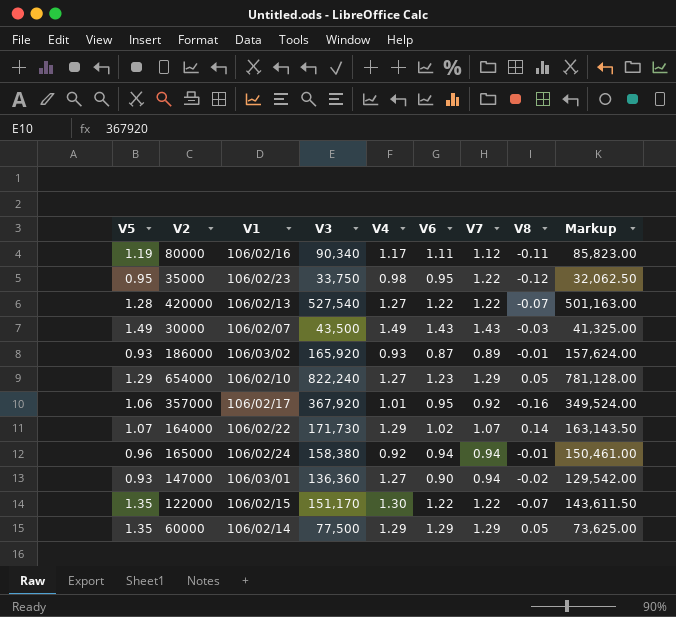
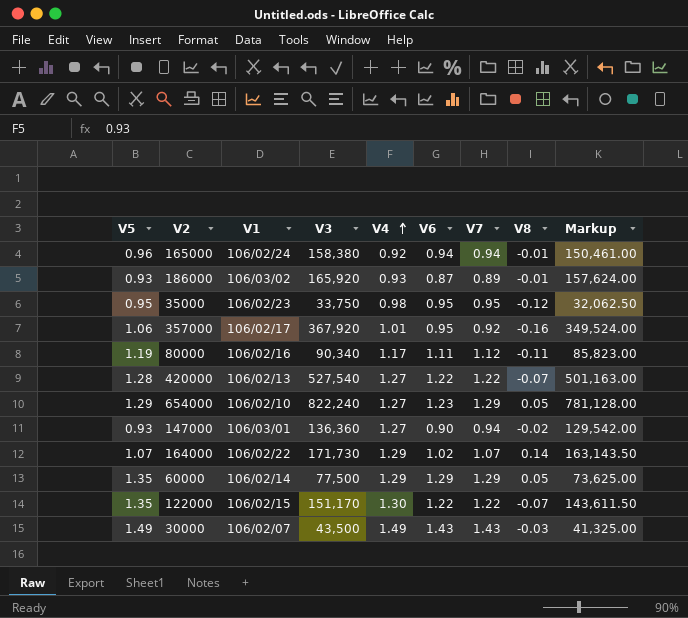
row order: none -> V4 ascending
35000 | V7: 1.22 -> 0.95

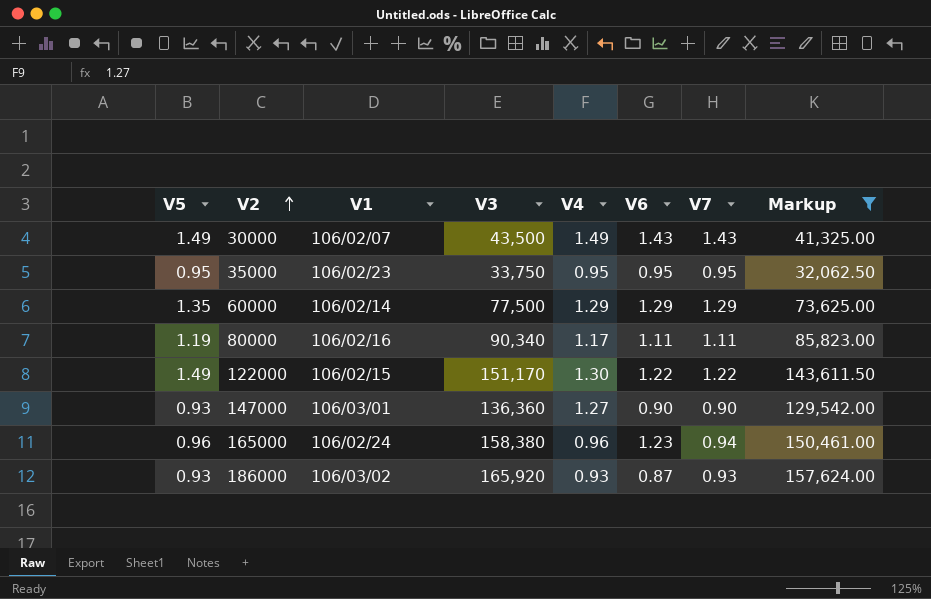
filter: none -> Markup <= 157,624.00
row order: V4 ascending -> V2 ascending
column V8 | position: 8 -> none
35000 | V4: 0.98 -> 0.95
80000 | V7: 1.12 -> 1.11
122000 | V5: 1.35 -> 1.49
147000 | V7: 0.94 -> 0.90
165000 | V4: 0.92 -> 0.96
165000 | V6: 0.94 -> 1.23
186000 | V7: 0.89 -> 0.93

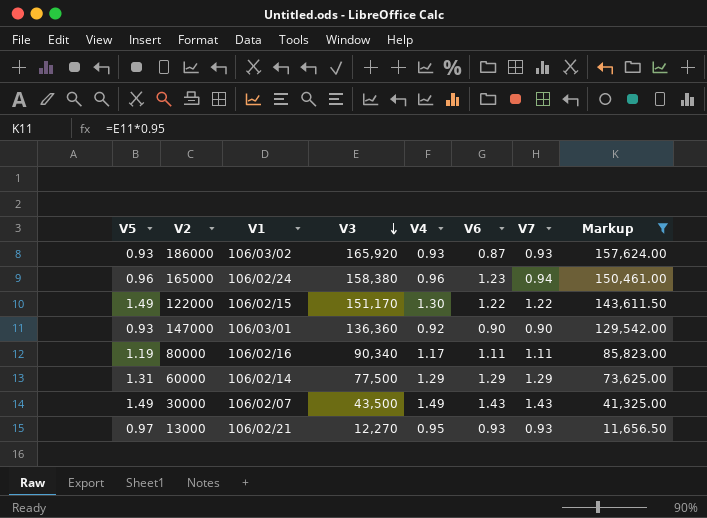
row order: V2 ascending -> V3 descending
row 35000: 0.95 | 106/02/23 | 33,750 | 0.95 | 0.95 | 0.95 | 32,062.50 -> none
147000 | V4: 1.27 -> 0.92
60000 | V5: 1.35 -> 1.31
row 13000: none -> 0.97 | 106/02/21 | 12,270 | 0.95 | 0.93 | 0.93 | 11,656.50

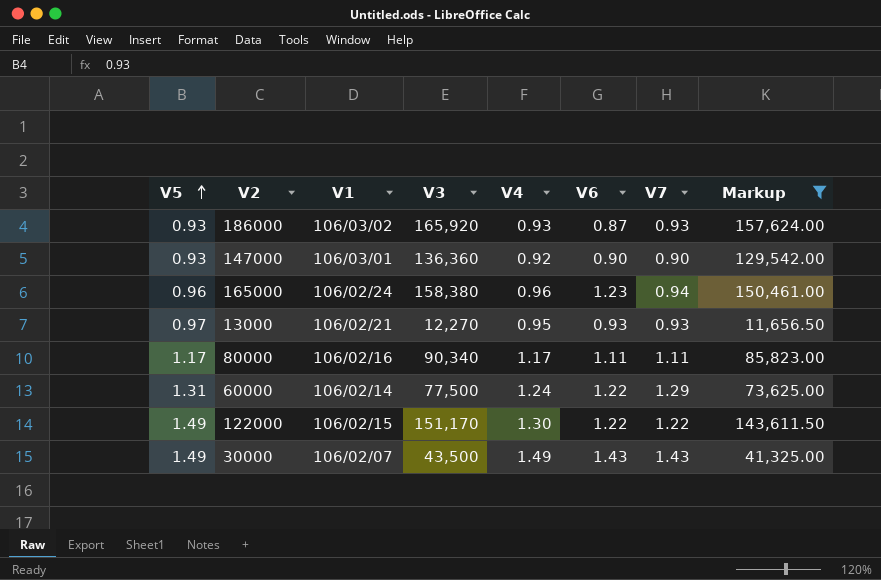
row order: V3 descending -> V5 ascending
80000 | V5: 1.19 -> 1.17
60000 | V4: 1.29 -> 1.24
60000 | V6: 1.29 -> 1.22

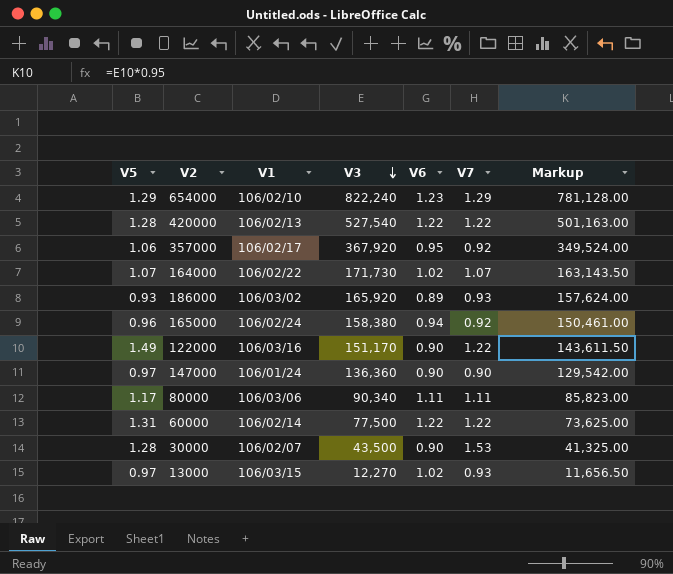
filter: Markup <= 157,624.00 -> none
row order: V5 ascending -> V3 descending
column V4 | position: 5 -> none
186000 | V6: 0.87 -> 0.89
165000 | V6: 1.23 -> 0.94
165000 | V7: 0.94 -> 0.92
122000 | V1: 106/02/15 -> 106/03/16
122000 | V6: 1.22 -> 0.90
147000 | V5: 0.93 -> 0.97
147000 | V1: 106/03/01 -> 106/01/24
80000 | V1: 106/02/16 -> 106/03/06
60000 | V7: 1.29 -> 1.22
30000 | V5: 1.49 -> 1.28
30000 | V6: 1.43 -> 0.90
30000 | V7: 1.43 -> 1.53
13000 | V1: 106/02/21 -> 106/03/15
13000 | V6: 0.93 -> 1.02

